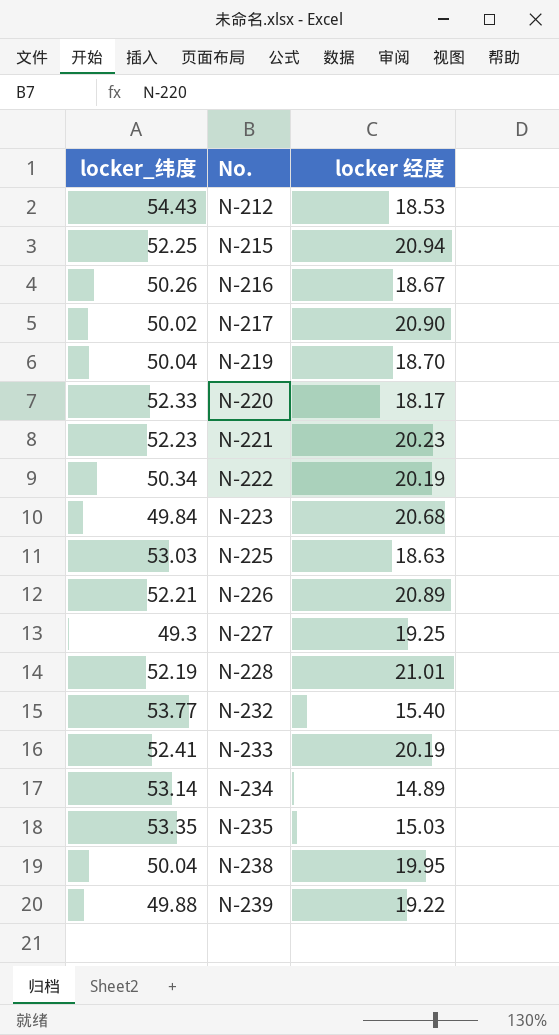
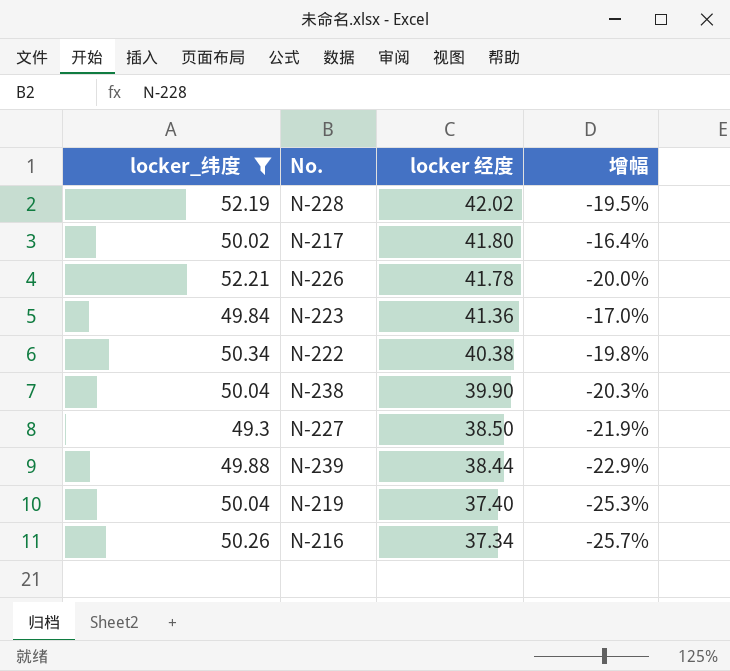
filter: none -> locker_纬度 <= 52.21
row order: No. ascending -> locker 经度 descending
column 增幅 | formula: none -> ([locker 经度] - [locker_纬度]) / [locker_纬度]
N-228 | locker 经度: 21.01 -> 42.02
N-217 | locker 经度: 20.90 -> 41.80
N-226 | locker 经度: 20.89 -> 41.78
N-223 | locker 经度: 20.68 -> 41.36
N-222 | locker 经度: 20.19 -> 40.38
N-238 | locker 经度: 19.95 -> 39.90
N-227 | locker 经度: 19.25 -> 38.50
N-239 | locker 经度: 19.22 -> 38.44
N-219 | locker 经度: 18.70 -> 37.40
N-216 | locker 经度: 18.67 -> 37.34

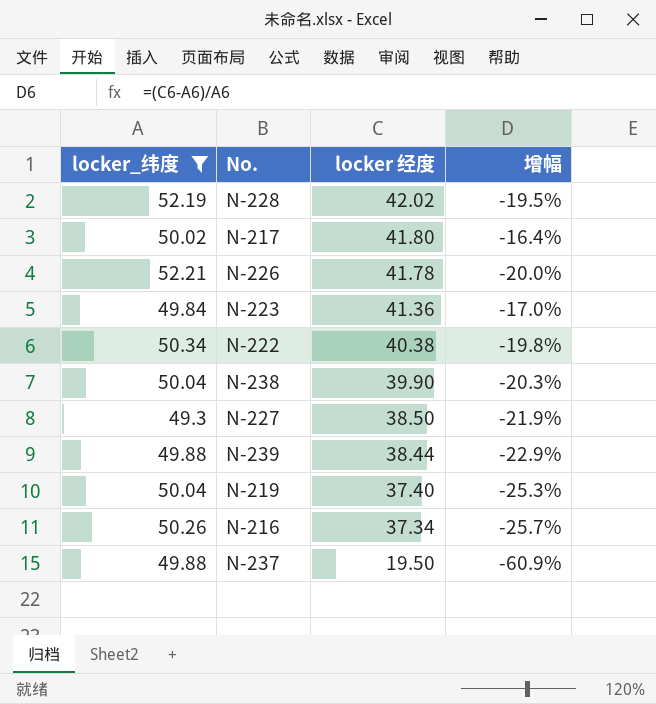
row N-237: none -> 49.88 | 19.50 | -60.9%

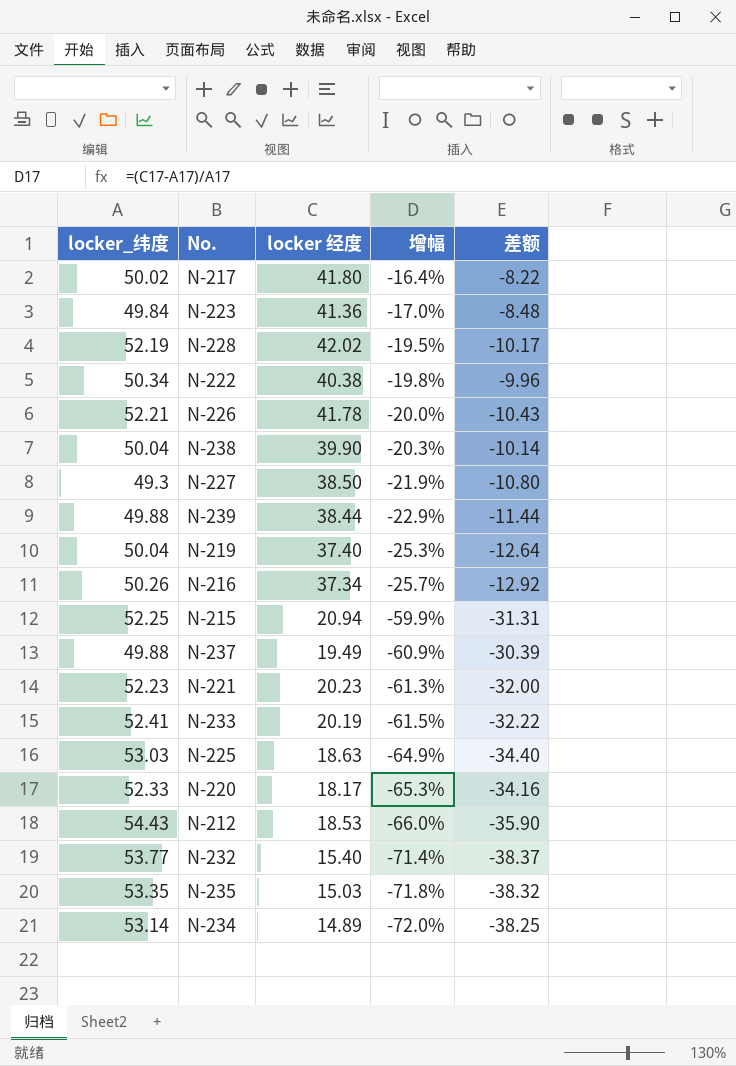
filter: locker_纬度 <= 52.21 -> none
row order: locker 经度 descending -> 增幅 descending
column 差额 | formula: none -> [locker 经度] - [locker_纬度]
N-237 | locker 经度: 19.50 -> 19.49

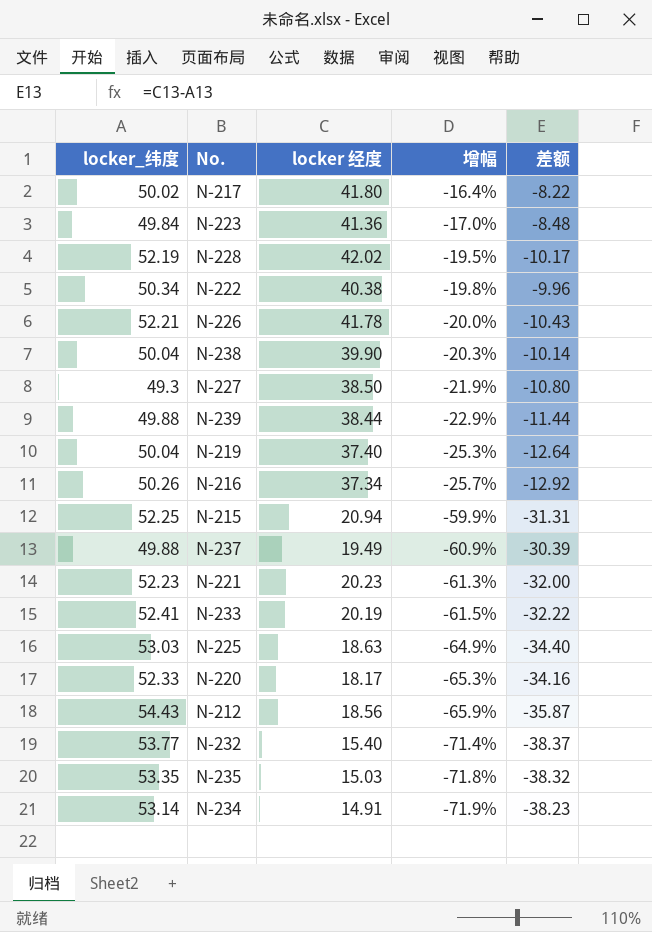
N-212 | locker 经度: 18.53 -> 18.56
N-212 | 增幅: -66.0% -> -65.9%
N-212 | 差额: -35.90 -> -35.87
N-234 | locker 经度: 14.89 -> 14.91
N-234 | 增幅: -72.0% -> -71.9%
N-234 | 差额: -38.25 -> -38.23

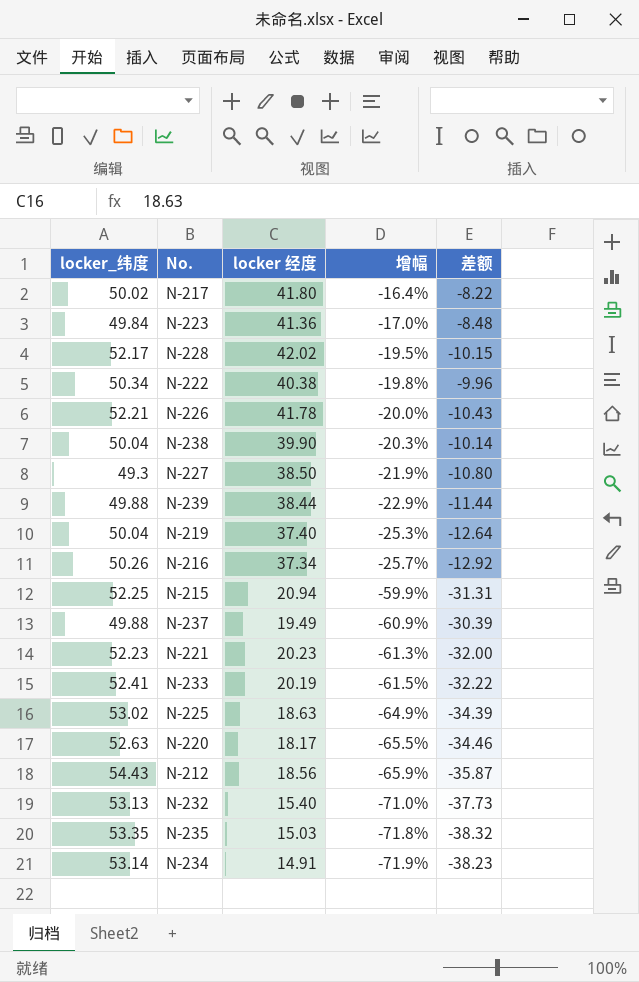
N-228 | locker_纬度: 52.19 -> 52.17
N-228 | 差额: -10.17 -> -10.15
N-225 | locker_纬度: 53.03 -> 53.02
N-225 | 差额: -34.40 -> -34.39
N-220 | locker_纬度: 52.33 -> 52.63
N-220 | 增幅: -65.3% -> -65.5%
N-220 | 差额: -34.16 -> -34.46
N-232 | locker_纬度: 53.77 -> 53.13
N-232 | 增幅: -71.4% -> -71.0%
N-232 | 差额: -38.37 -> -37.73

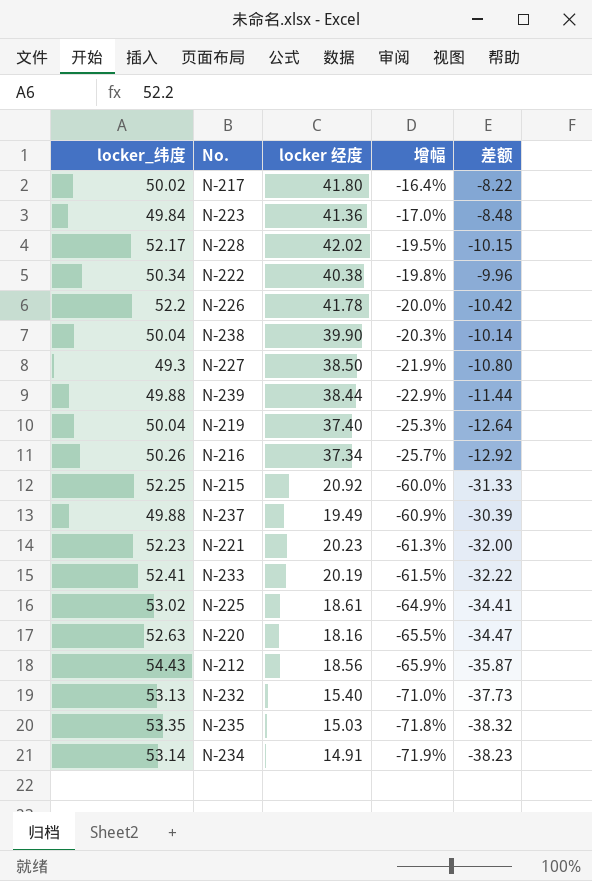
N-226 | locker_纬度: 52.21 -> 52.2
N-226 | 差额: -10.43 -> -10.42
N-215 | locker 经度: 20.94 -> 20.92
N-215 | 增幅: -59.9% -> -60.0%
N-215 | 差额: -31.31 -> -31.33
N-225 | locker 经度: 18.63 -> 18.61
N-225 | 差额: -34.39 -> -34.41
N-220 | locker 经度: 18.17 -> 18.16
N-220 | 差额: -34.46 -> -34.47

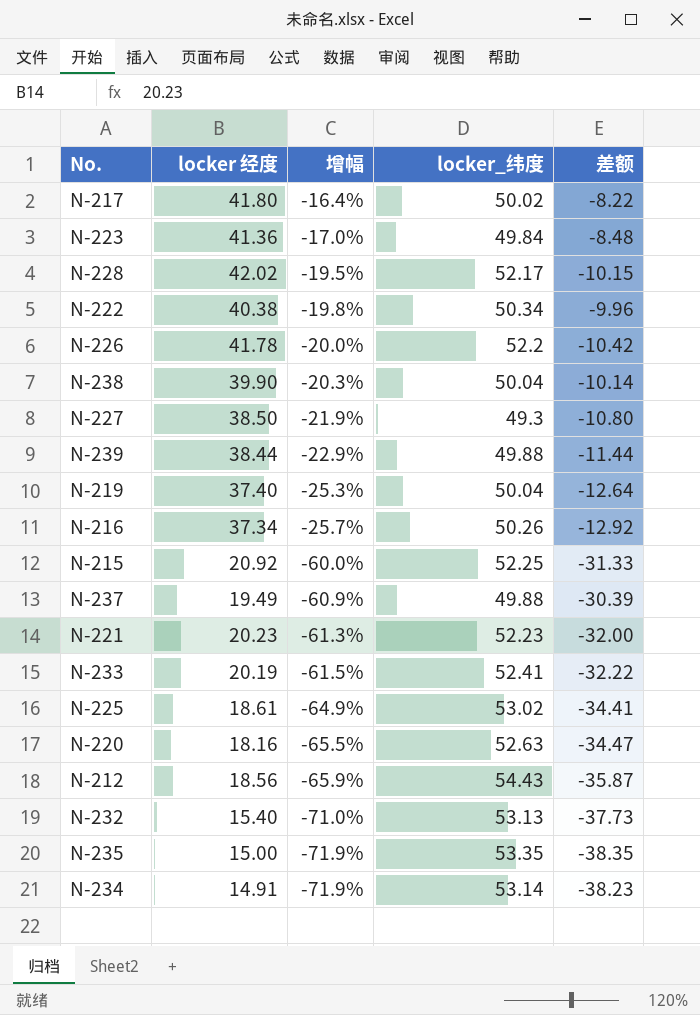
column locker_纬度 | position: 1 -> 4
N-235 | locker 经度: 15.03 -> 15.00
N-235 | 增幅: -71.8% -> -71.9%
N-235 | 差额: -38.32 -> -38.35

